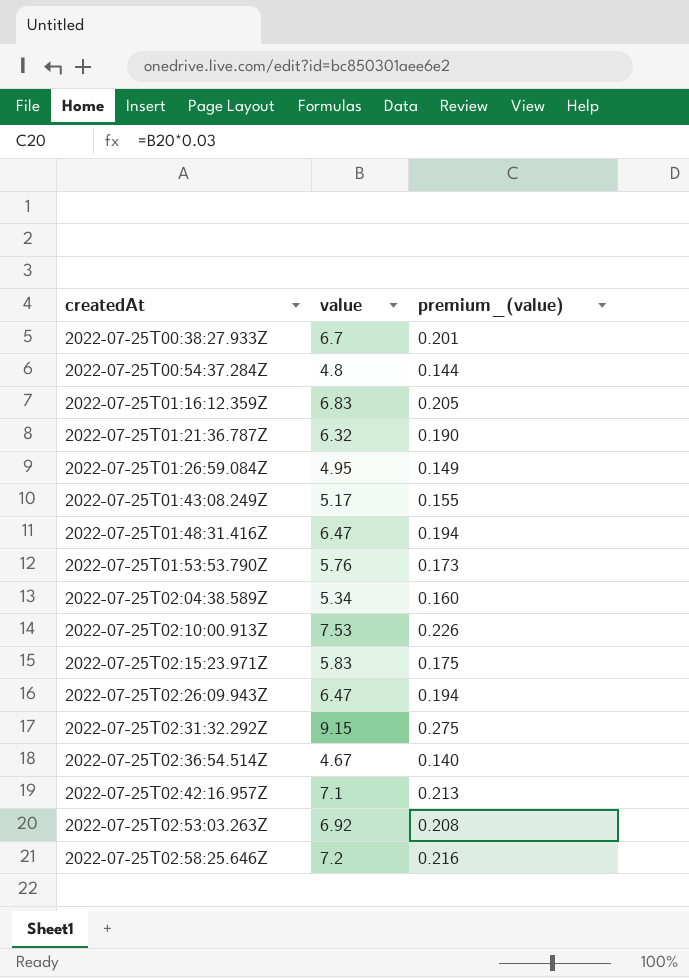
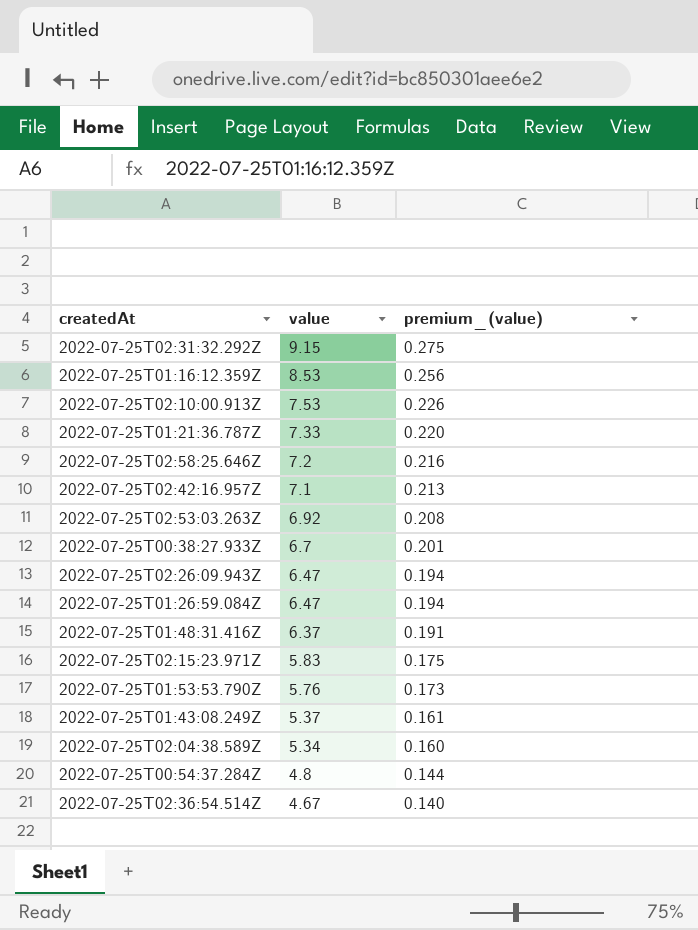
row order: createdAt ascending -> value descending
2022-07-25T01:16:12.359Z | value: 6.83 -> 8.53
2022-07-25T01:16:12.359Z | premium_(value): 0.205 -> 0.256
2022-07-25T01:21:36.787Z | value: 6.32 -> 7.33
2022-07-25T01:21:36.787Z | premium_(value): 0.190 -> 0.220
2022-07-25T01:26:59.084Z | value: 4.95 -> 6.47
2022-07-25T01:26:59.084Z | premium_(value): 0.149 -> 0.194
2022-07-25T01:48:31.416Z | value: 6.47 -> 6.37
2022-07-25T01:48:31.416Z | premium_(value): 0.194 -> 0.191
2022-07-25T01:43:08.249Z | value: 5.17 -> 5.37
2022-07-25T01:43:08.249Z | premium_(value): 0.155 -> 0.161

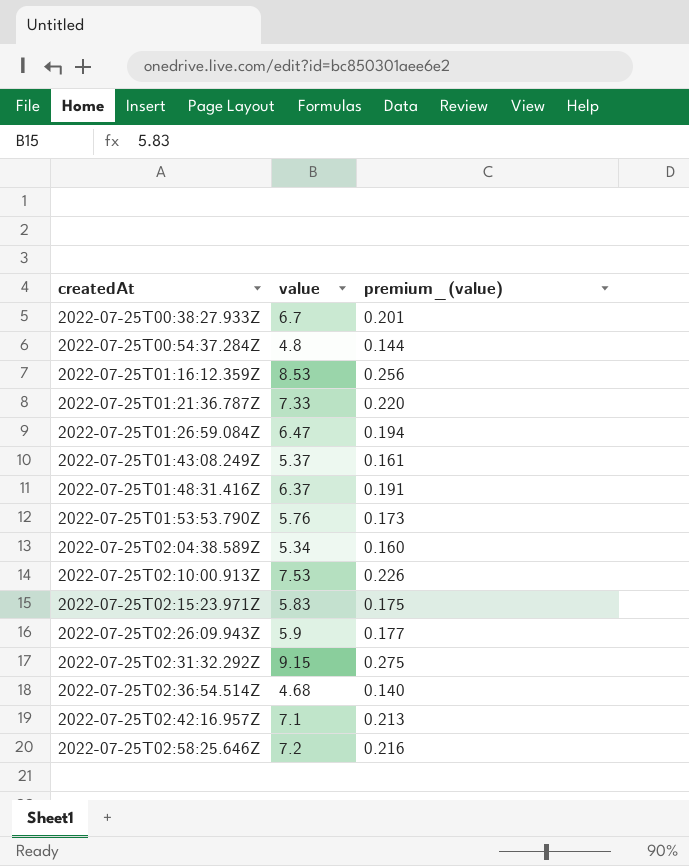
row order: value descending -> createdAt ascending
row 2022-07-25T02:53:03.263Z: 6.92 | 0.208 -> none
2022-07-25T02:26:09.943Z | value: 6.47 -> 5.9
2022-07-25T02:26:09.943Z | premium_(value): 0.194 -> 0.177
2022-07-25T02:36:54.514Z | value: 4.67 -> 4.68

